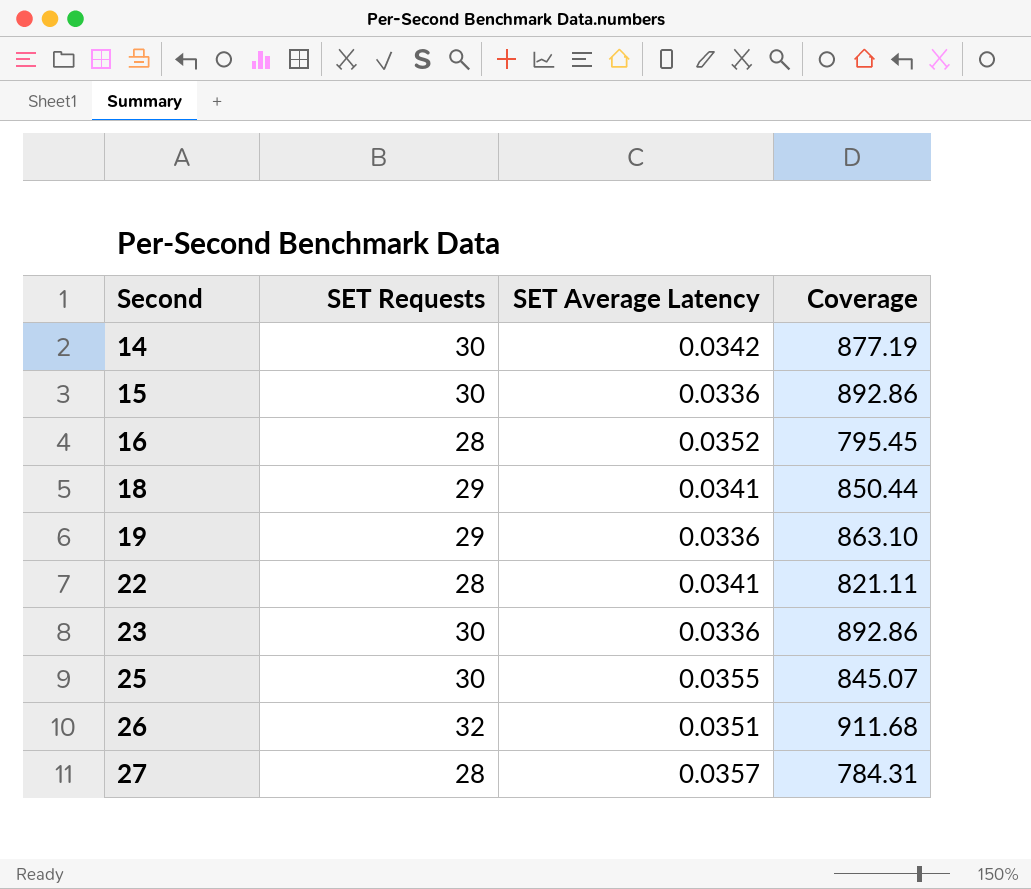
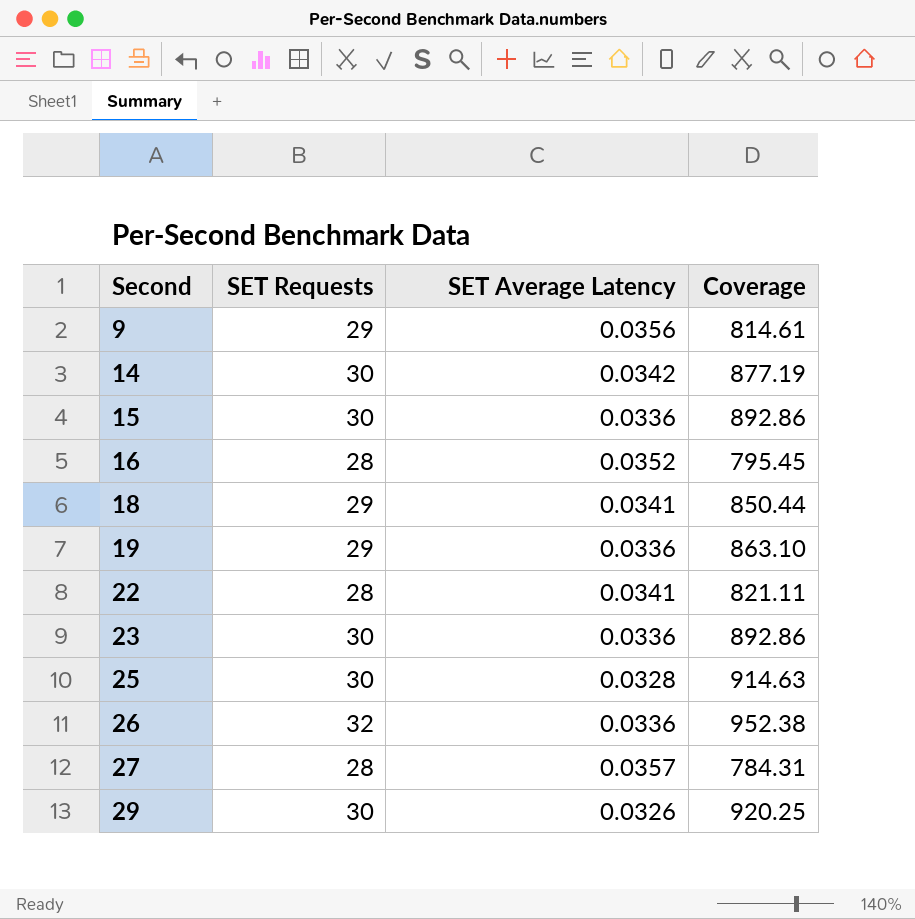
row 9: none -> 29 | 0.0356 | 814.61
25 | SET Average Latency: 0.0355 -> 0.0328
25 | Coverage: 845.07 -> 914.63
26 | SET Average Latency: 0.0351 -> 0.0336
26 | Coverage: 911.68 -> 952.38
row 29: none -> 30 | 0.0326 | 920.25

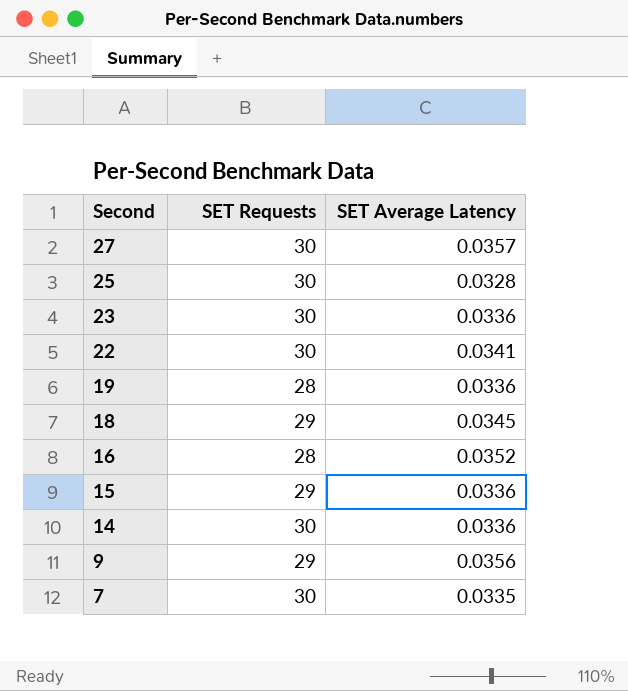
row order: Second ascending -> Second descending
column Coverage | formula: [SET Requests] / [SET Average Latency] -> none
row 26: 32 | 0.0336 | 952.38 -> none
row 29: 30 | 0.0326 | 920.25 -> none
27 | SET Requests: 28 -> 30
22 | SET Requests: 28 -> 30
19 | SET Requests: 29 -> 28
18 | SET Average Latency: 0.0341 -> 0.0345
15 | SET Requests: 30 -> 29
14 | SET Average Latency: 0.0342 -> 0.0336
row 7: none -> 30 | 0.0335

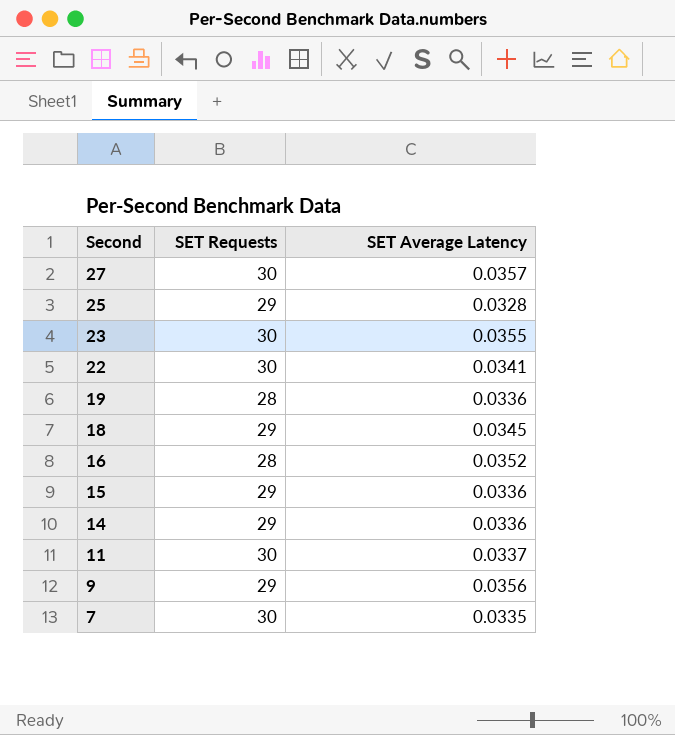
25 | SET Requests: 30 -> 29
23 | SET Average Latency: 0.0336 -> 0.0355
14 | SET Requests: 30 -> 29
row 11: none -> 30 | 0.0337

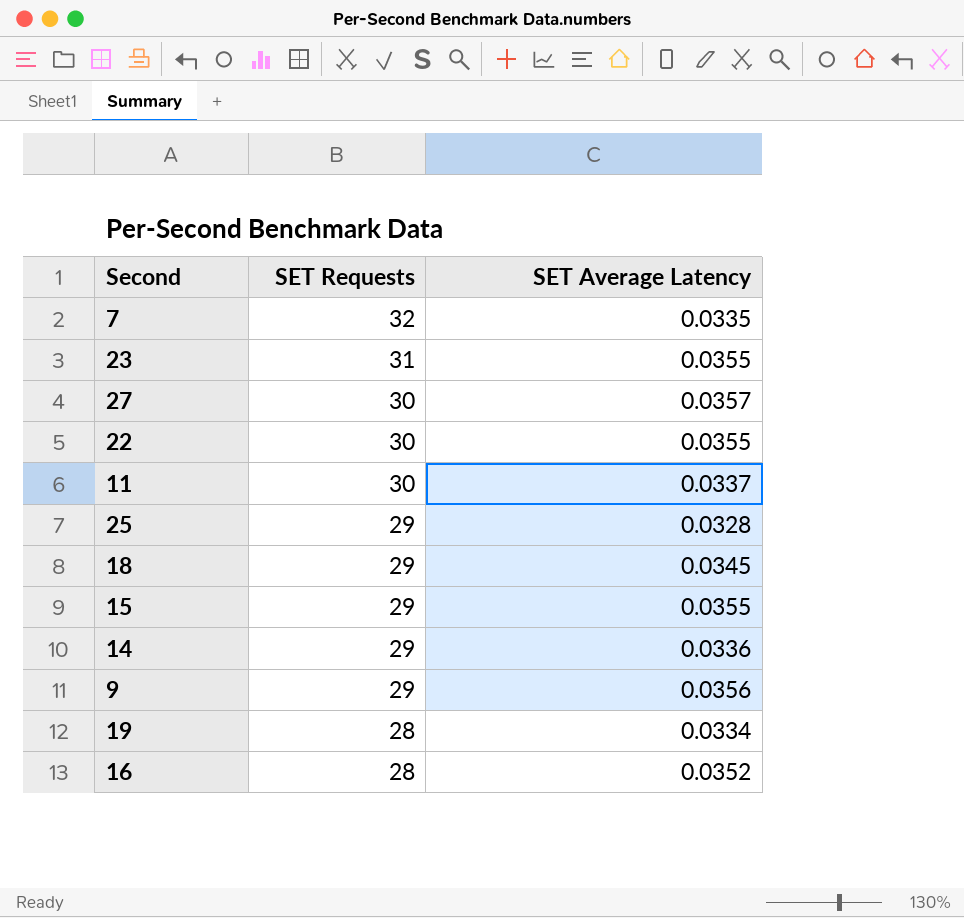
row order: Second descending -> SET Requests descending
7 | SET Requests: 30 -> 32
23 | SET Requests: 30 -> 31
22 | SET Average Latency: 0.0341 -> 0.0355
15 | SET Average Latency: 0.0336 -> 0.0355
19 | SET Average Latency: 0.0336 -> 0.0334

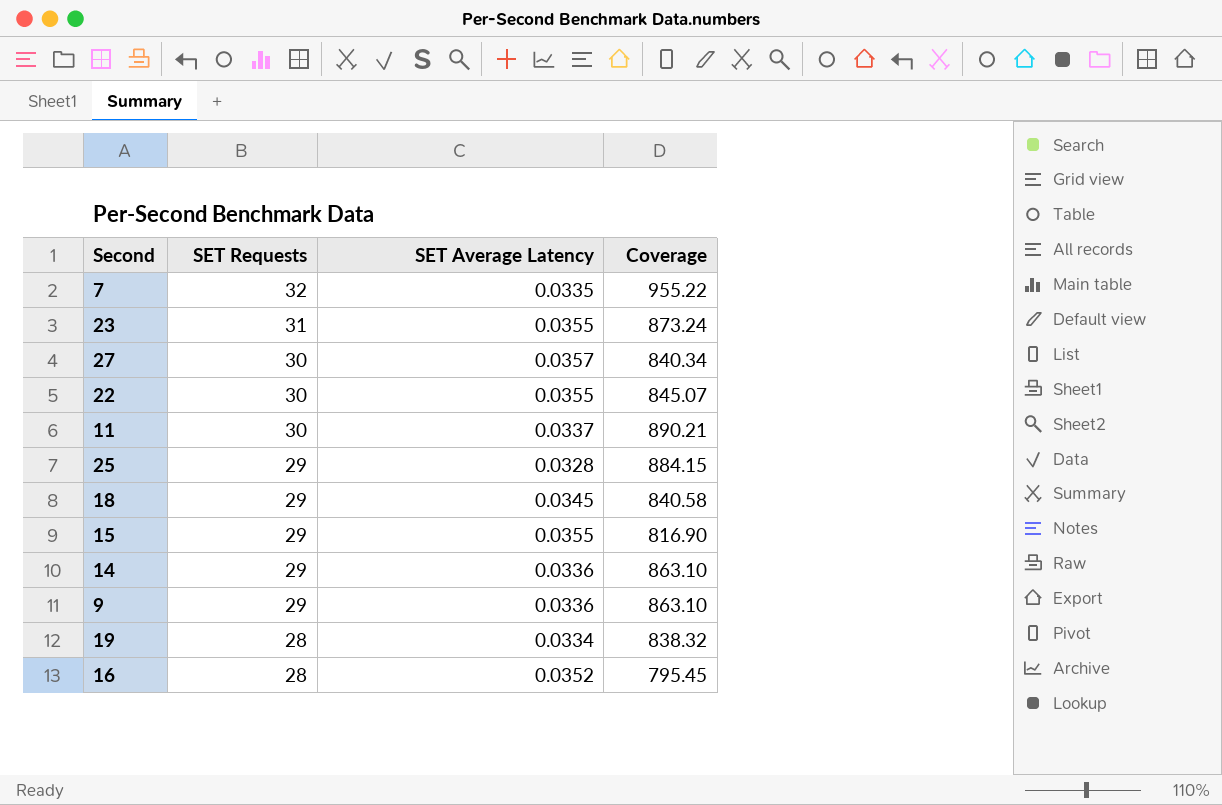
column Coverage | formula: none -> [SET Requests] / [SET Average Latency]
9 | SET Average Latency: 0.0356 -> 0.0336

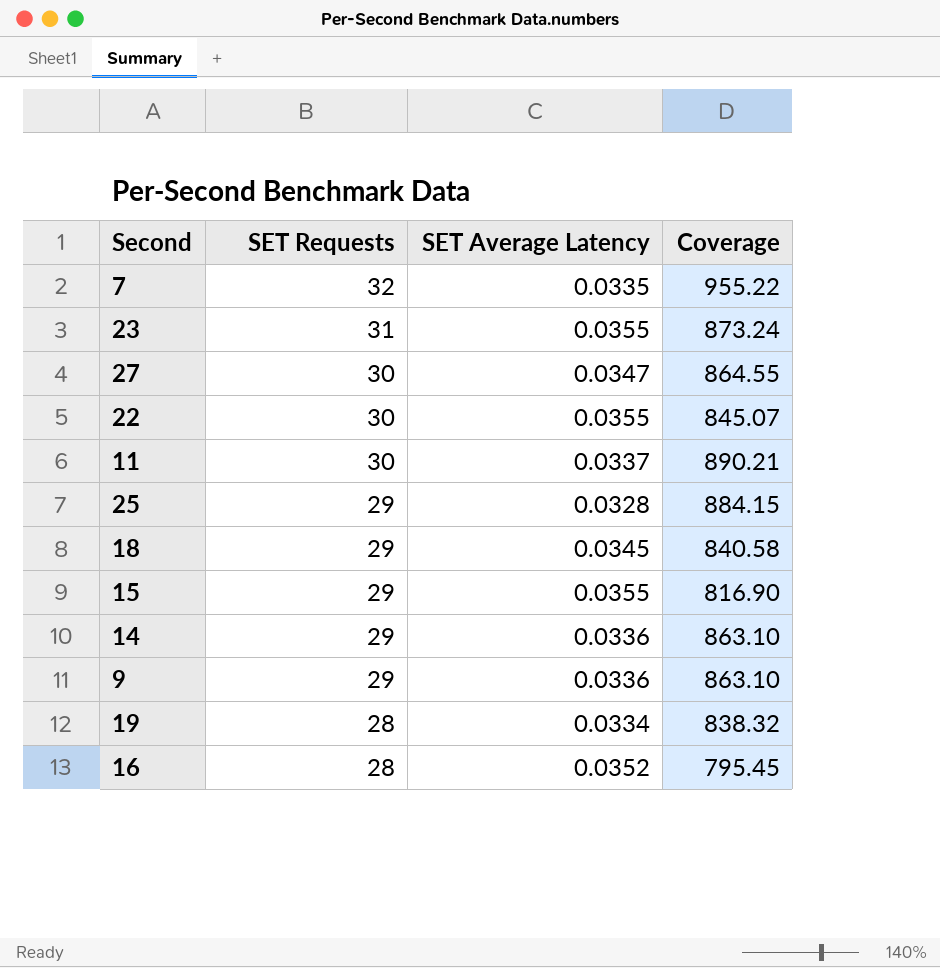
27 | SET Average Latency: 0.0357 -> 0.0347
27 | Coverage: 840.34 -> 864.55

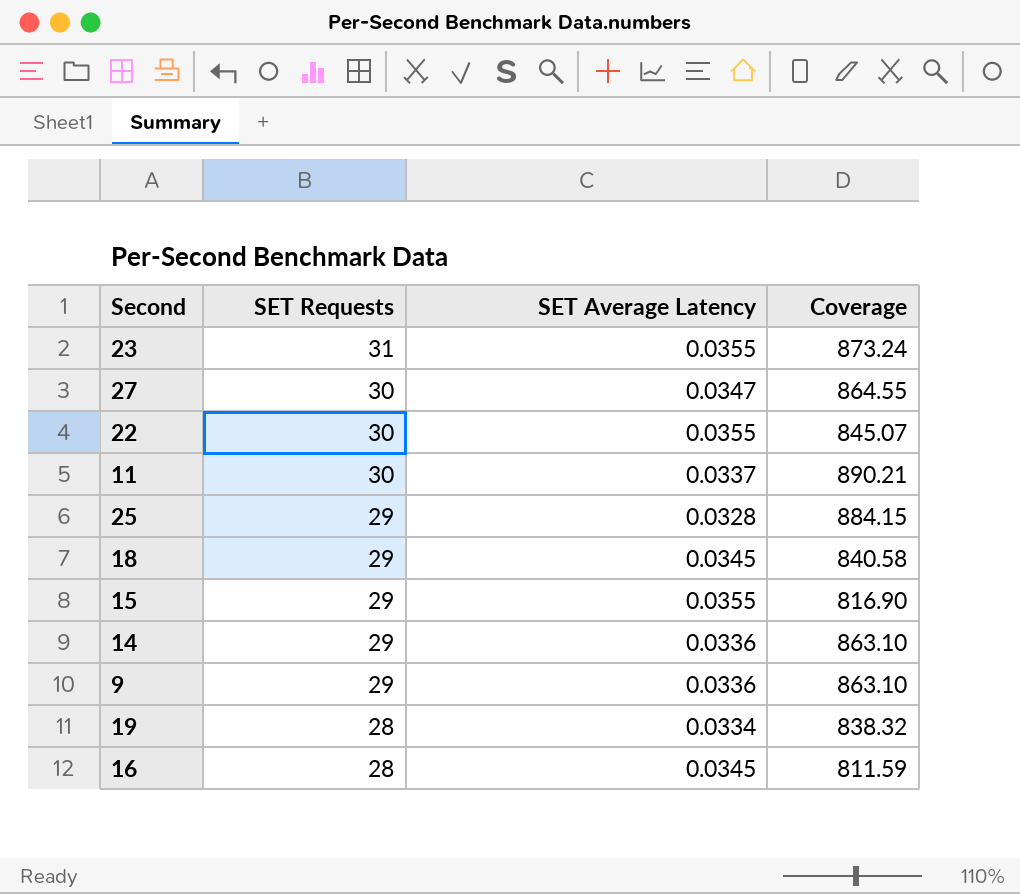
row 7: 32 | 0.0335 | 955.22 -> none
16 | SET Average Latency: 0.0352 -> 0.0345
16 | Coverage: 795.45 -> 811.59

